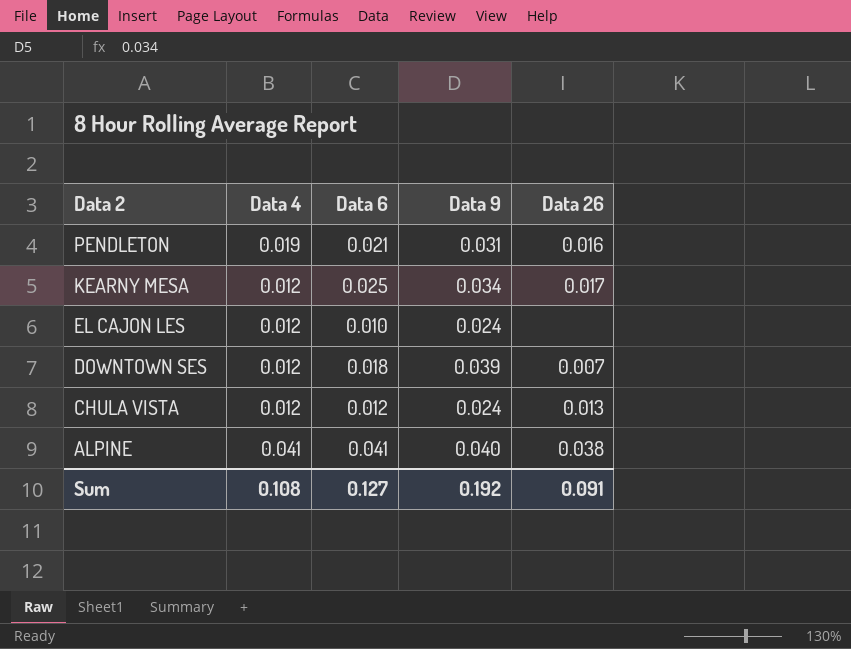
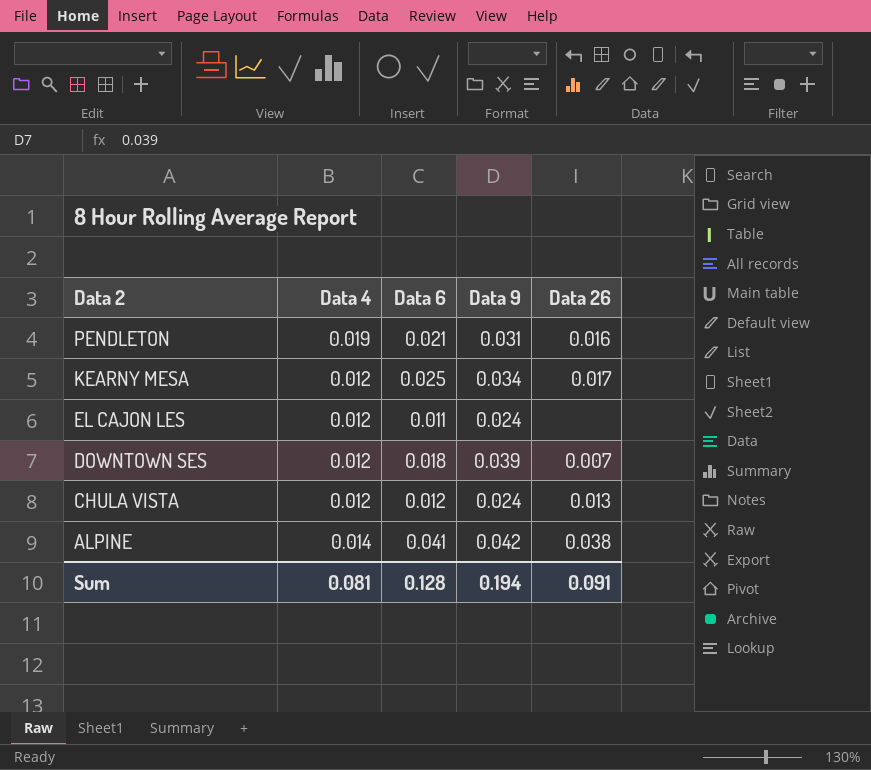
EL CAJON LES | Data 6: 0.010 -> 0.011
ALPINE | Data 4: 0.041 -> 0.014
ALPINE | Data 9: 0.040 -> 0.042
Sum | Data 4: 0.108 -> 0.081
Sum | Data 6: 0.127 -> 0.128
Sum | Data 9: 0.192 -> 0.194

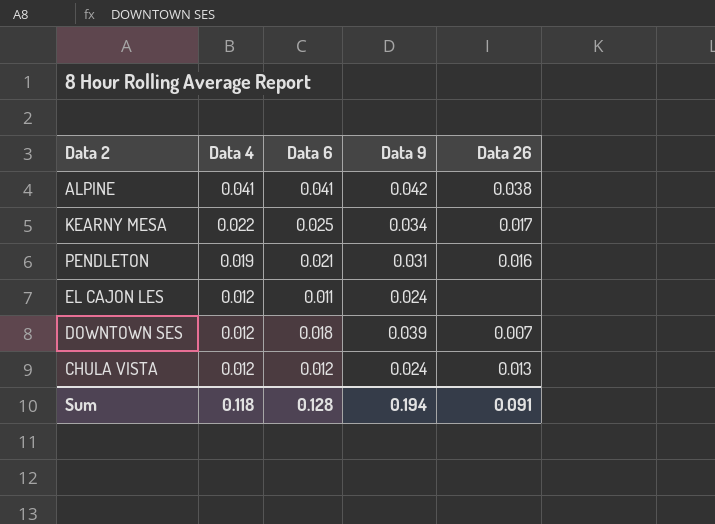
row order: Data 2 descending -> Data 4 descending
ALPINE | Data 4: 0.014 -> 0.041
KEARNY MESA | Data 4: 0.012 -> 0.022
Sum | Data 4: 0.081 -> 0.118

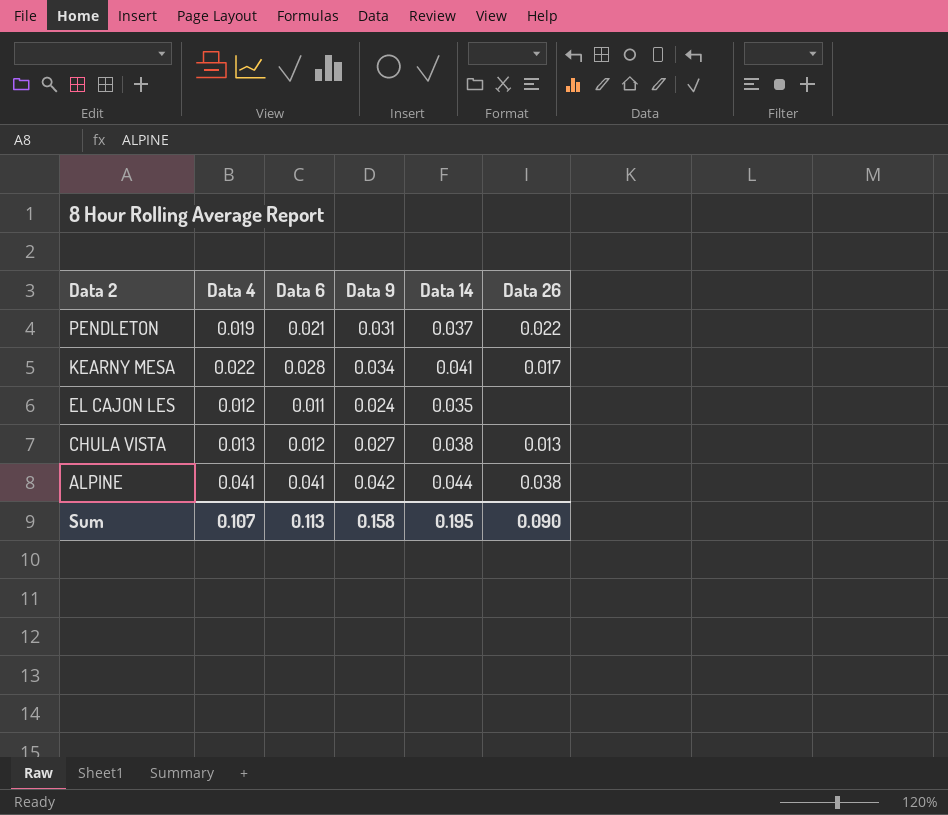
row order: Data 4 descending -> Data 2 descending
column Data 14 | position: none -> 5
row DOWNTOWN SES: 0.012 | 0.018 | 0.039 | 0.007 -> none
PENDLETON | Data 26: 0.016 -> 0.022
KEARNY MESA | Data 6: 0.025 -> 0.028
CHULA VISTA | Data 4: 0.012 -> 0.013
CHULA VISTA | Data 9: 0.024 -> 0.027
Sum | Data 4: 0.118 -> 0.107
Sum | Data 6: 0.128 -> 0.113
Sum | Data 9: 0.194 -> 0.158
Sum | Data 26: 0.091 -> 0.090

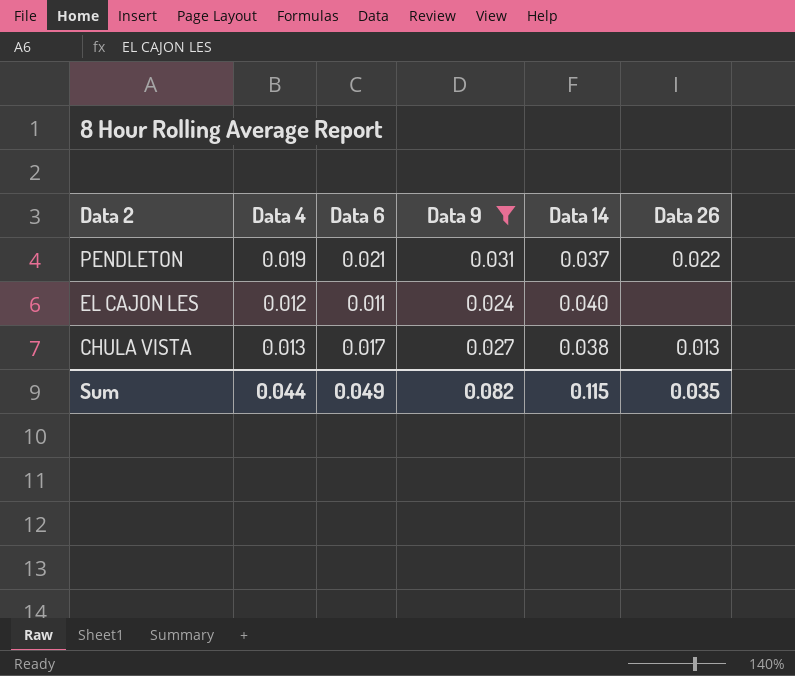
filter: none -> Data 9 <= 0.031
EL CAJON LES | Data 14: 0.035 -> 0.040
CHULA VISTA | Data 6: 0.012 -> 0.017
Sum | Data 4: 0.107 -> 0.044
Sum | Data 6: 0.113 -> 0.049
Sum | Data 9: 0.158 -> 0.082
Sum | Data 14: 0.195 -> 0.115
Sum | Data 26: 0.090 -> 0.035

